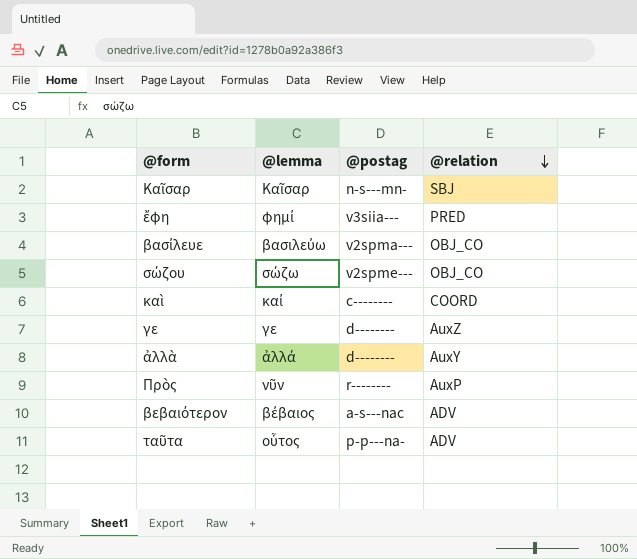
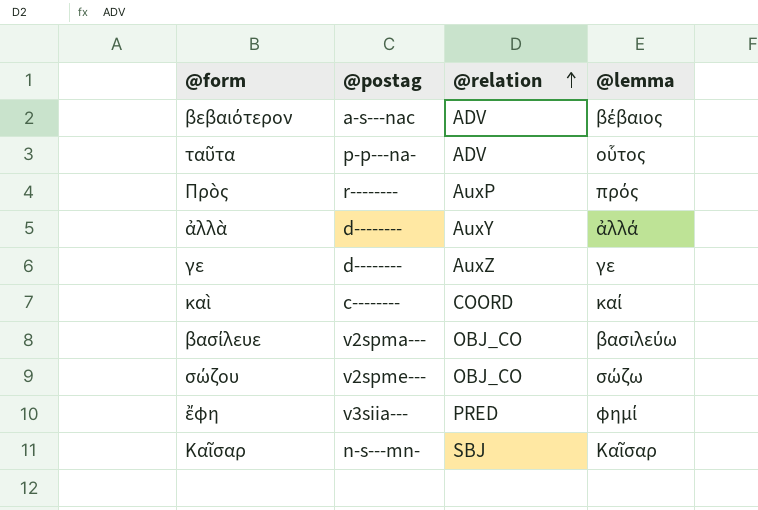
row order: @relation descending -> @relation ascending
column @lemma | position: 2 -> 4
Πρὸς | @lemma: νῦν -> πρός

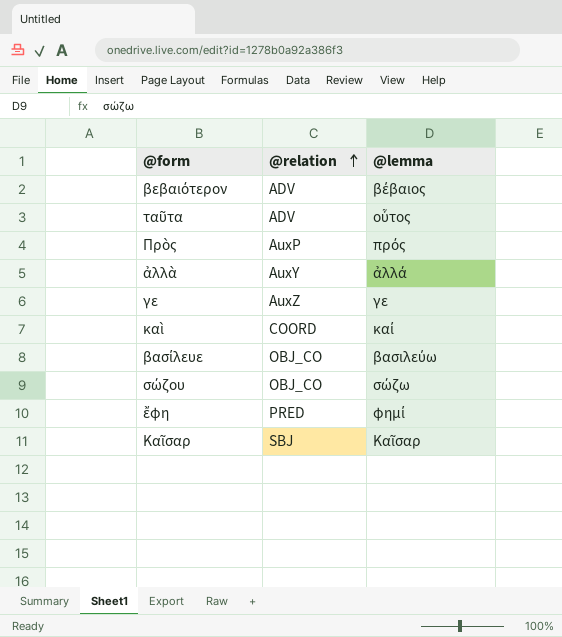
column @postag | position: 2 -> none

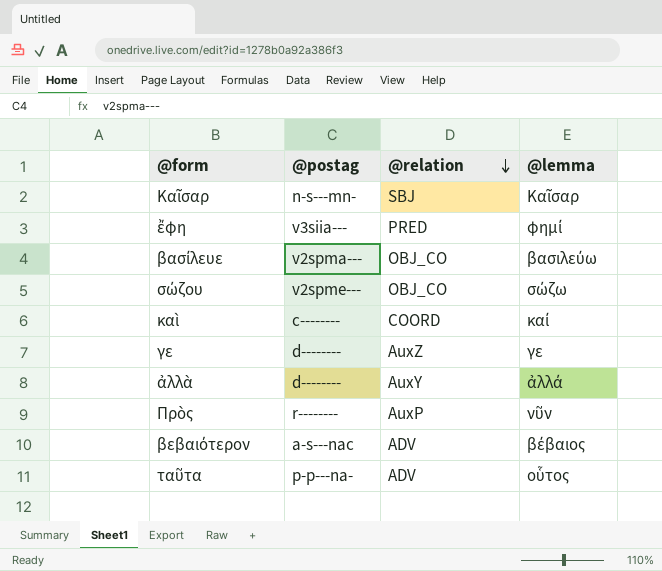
row order: @relation ascending -> @relation descending
column @postag | position: none -> 2
Πρὸς | @lemma: πρός -> νῦν

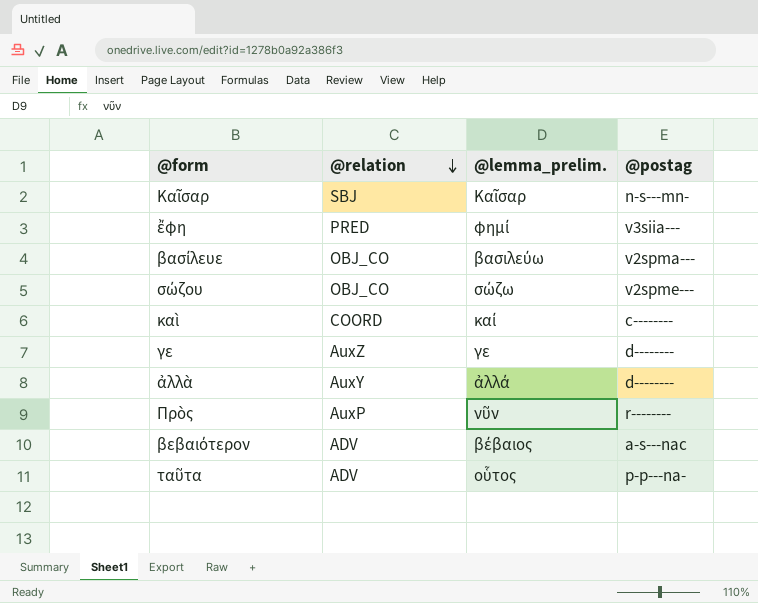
column name: @lemma -> @lemma_prelim.
column @postag | position: 2 -> 4

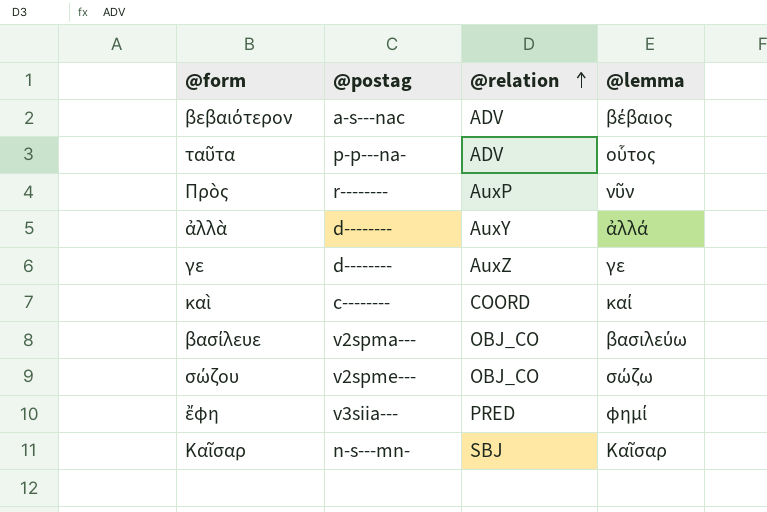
row order: @relation descending -> @relation ascending
column @postag | position: 4 -> 2
column name: @lemma_prelim. -> @lemma

